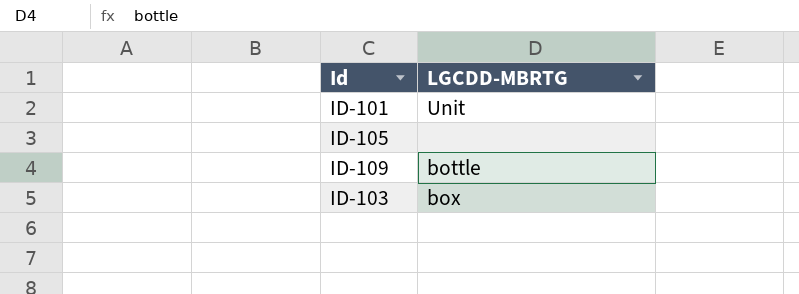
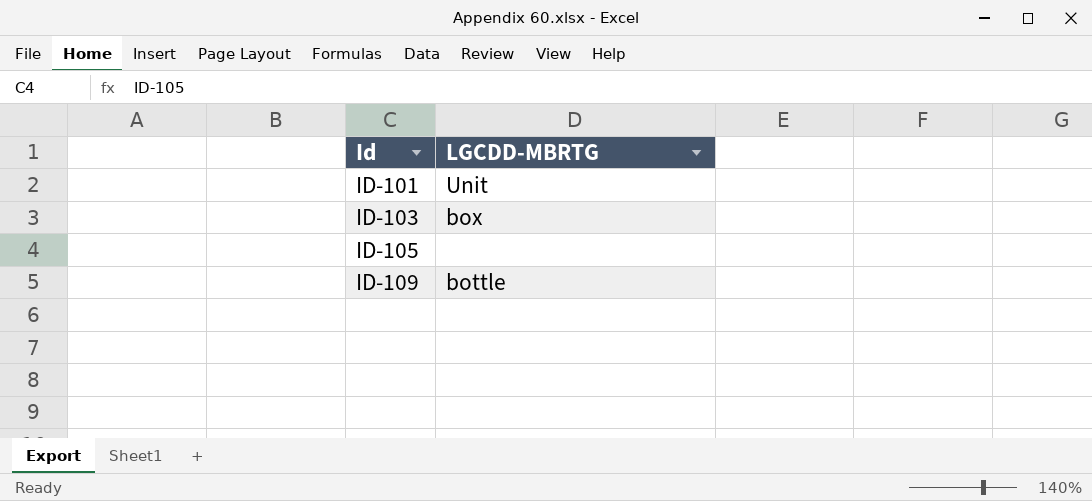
row order: none -> Id ascending

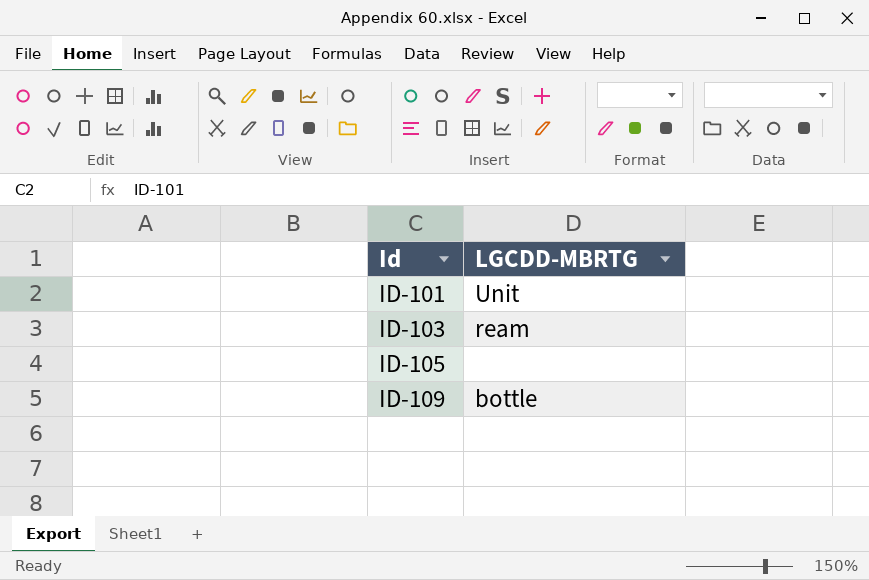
ID-103 | LGCDD-MBRTG: box -> ream

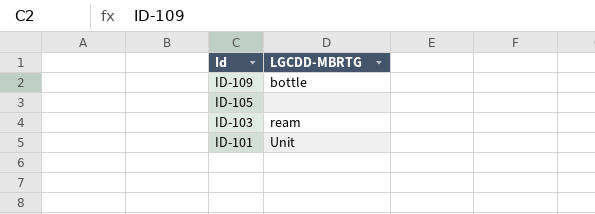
row order: Id ascending -> Id descending

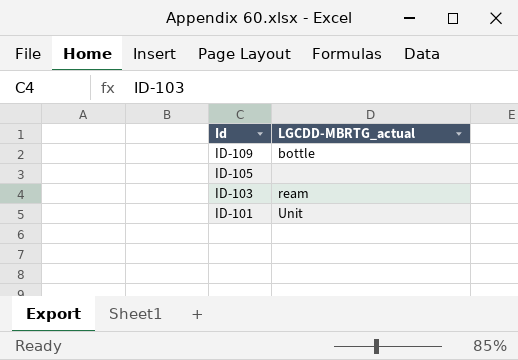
column name: LGCDD-MBRTG -> LGCDD-MBRTG_actual

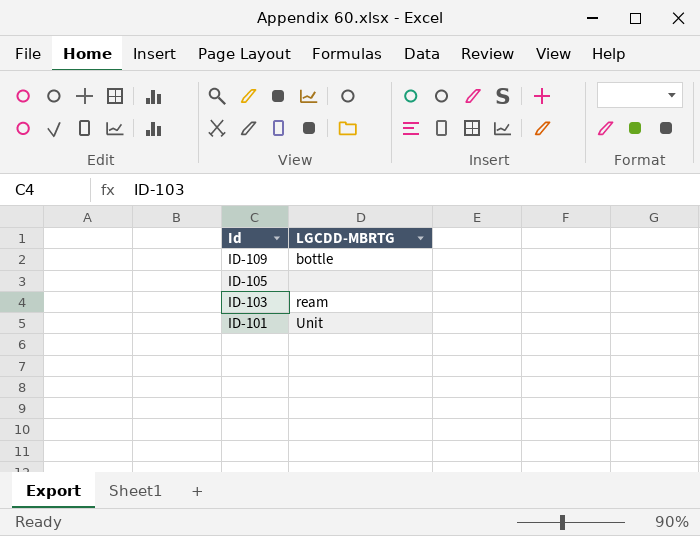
column name: LGCDD-MBRTG_actual -> LGCDD-MBRTG

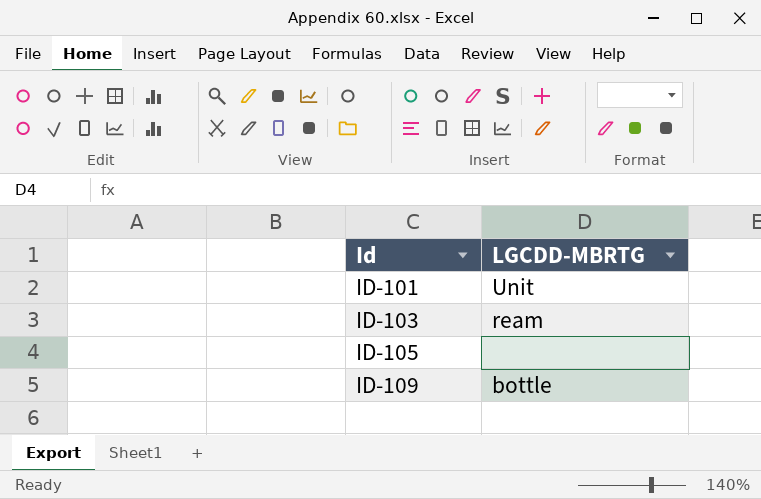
row order: Id descending -> Id ascending

